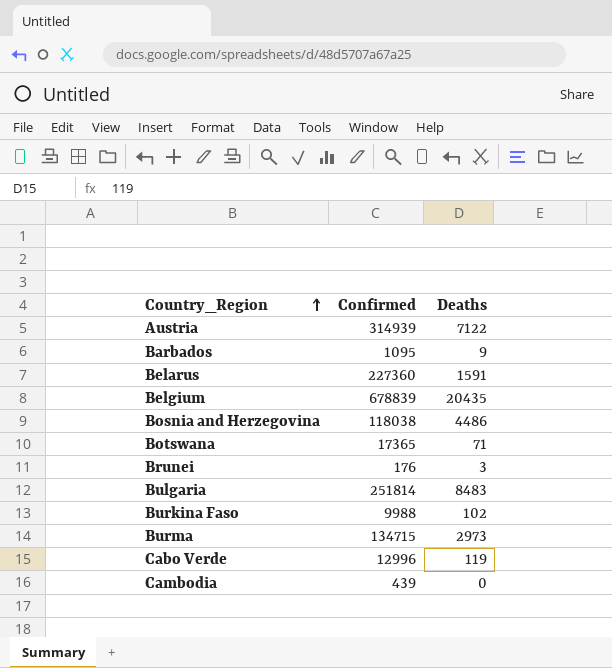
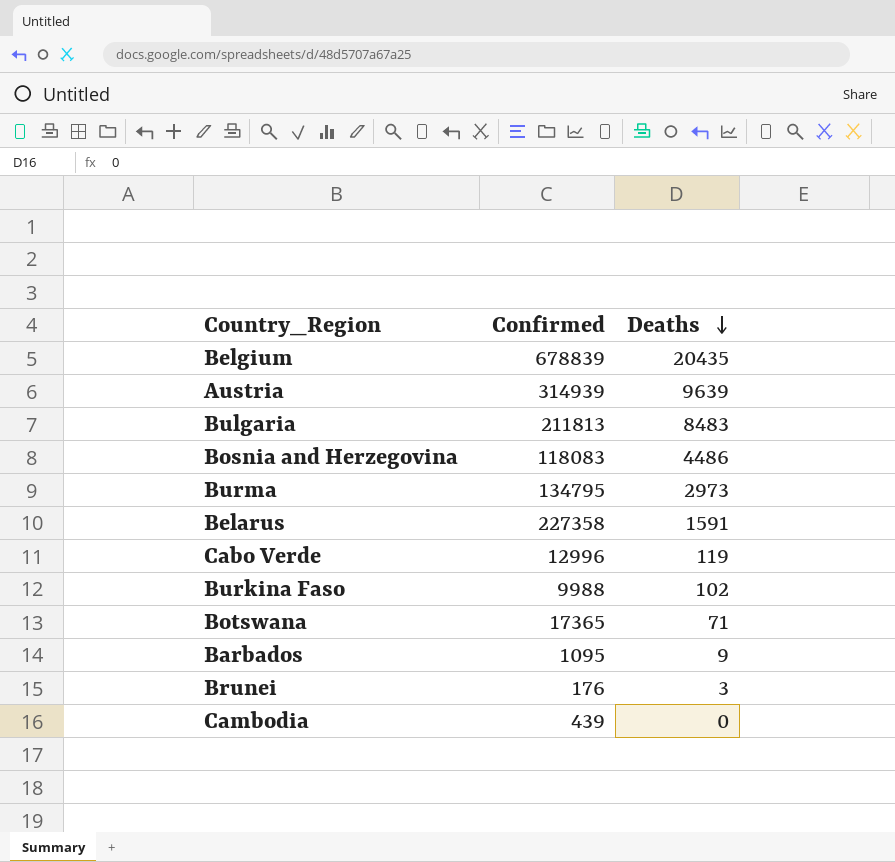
row order: Country_Region ascending -> Deaths descending
Austria | Deaths: 7122 -> 9639
Bulgaria | Confirmed: 251814 -> 211813
Bosnia and Herzegovina | Confirmed: 118038 -> 118083
Burma | Confirmed: 134715 -> 134795
Belarus | Confirmed: 227360 -> 227358

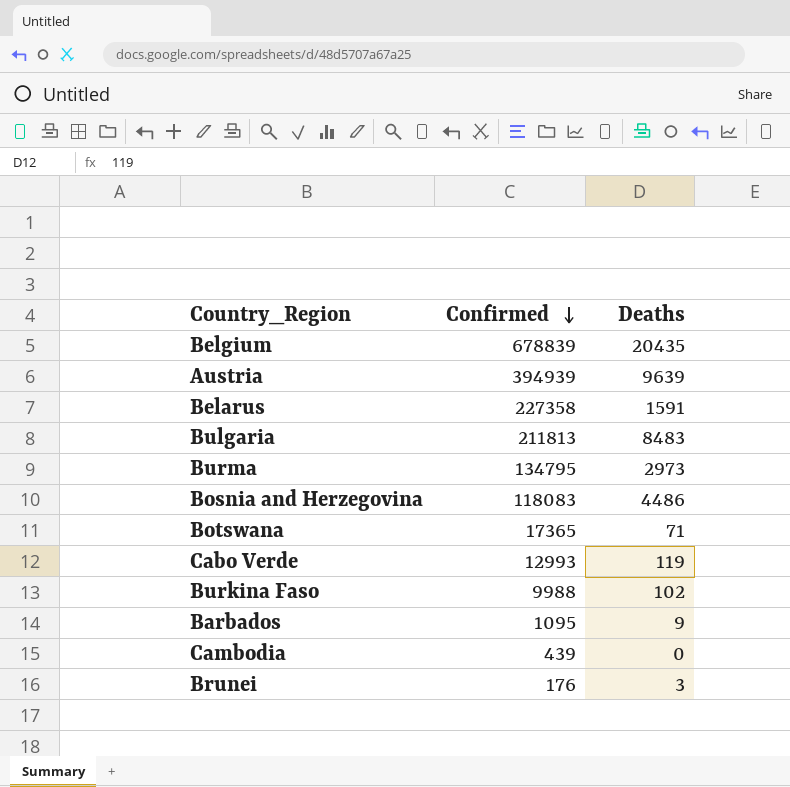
row order: Deaths descending -> Confirmed descending
Austria | Confirmed: 314939 -> 394939
Cabo Verde | Confirmed: 12996 -> 12993

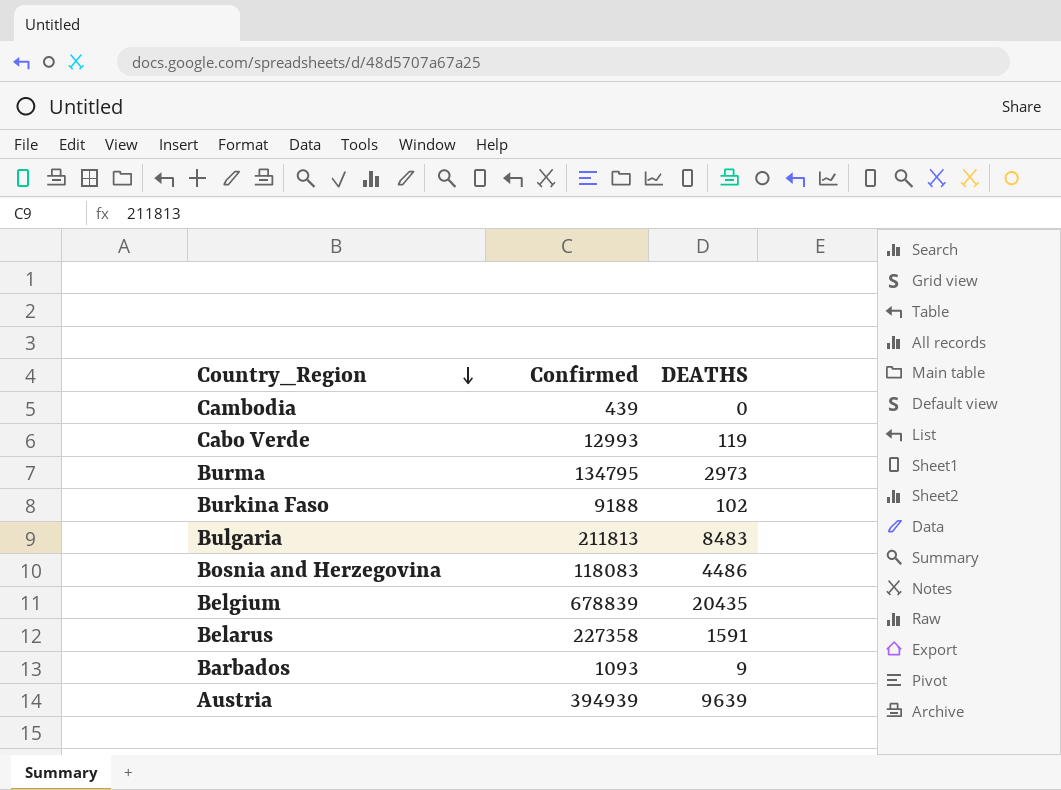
row order: Confirmed descending -> Country_Region descending
column name: Deaths -> DEATHS
row Botswana: 17365 | 71 -> none
row Brunei: 176 | 3 -> none
Burkina Faso | Confirmed: 9988 -> 9188
Barbados | Confirmed: 1095 -> 1093

